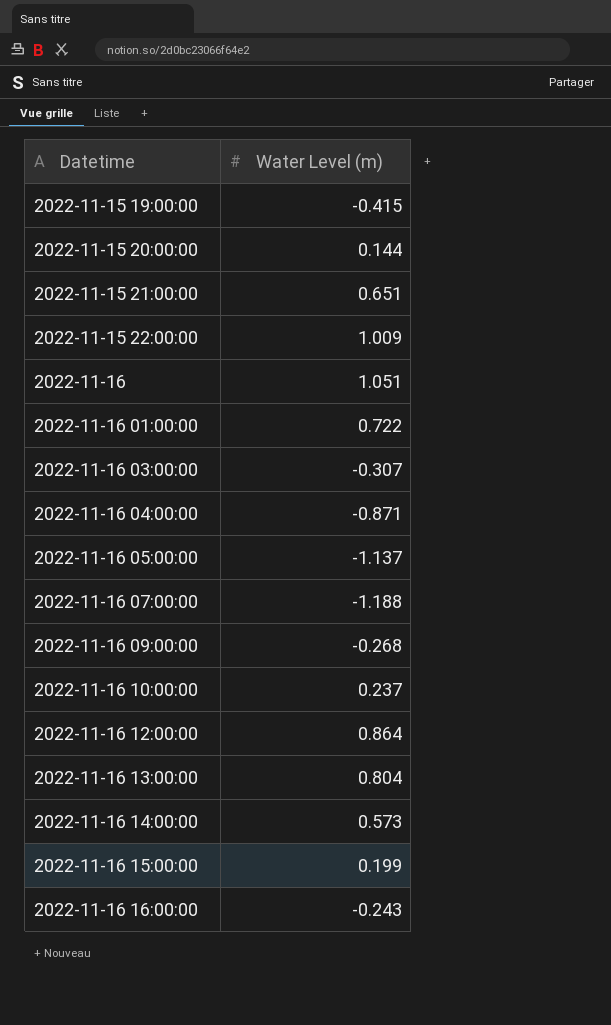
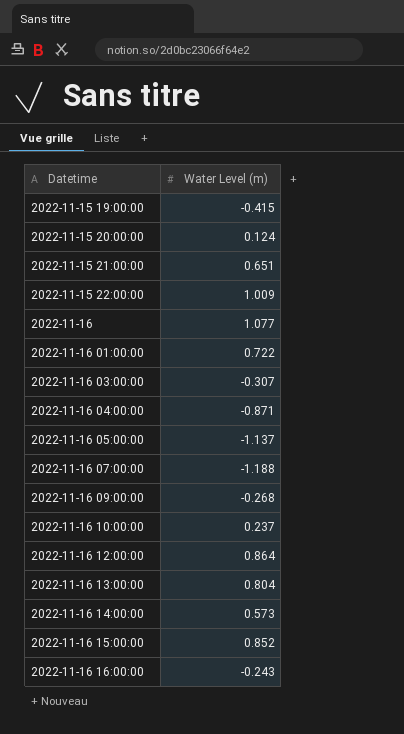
2022-11-15 20:00:00 | Water Level (m): 0.144 -> 0.124
2022-11-16 | Water Level (m): 1.051 -> 1.077
2022-11-16 15:00:00 | Water Level (m): 0.199 -> 0.852

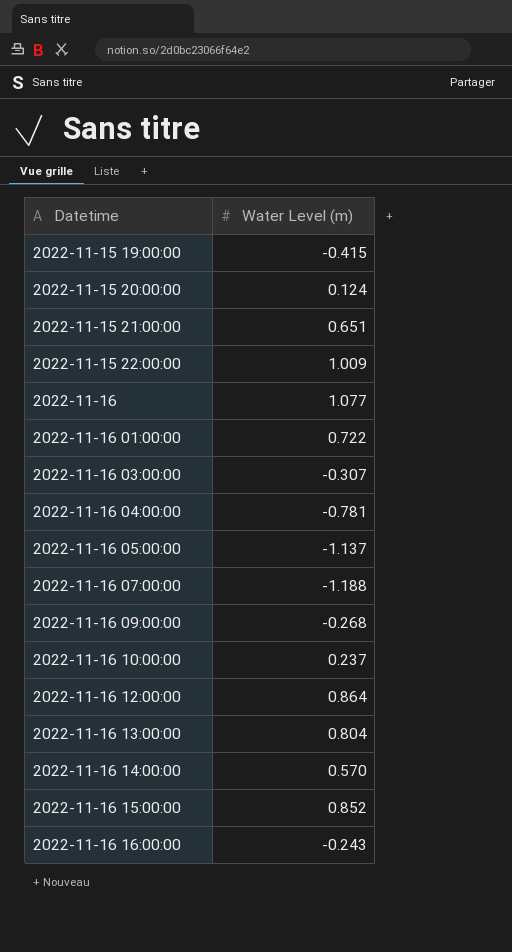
2022-11-16 04:00:00 | Water Level (m): -0.871 -> -0.781
2022-11-16 14:00:00 | Water Level (m): 0.573 -> 0.570

